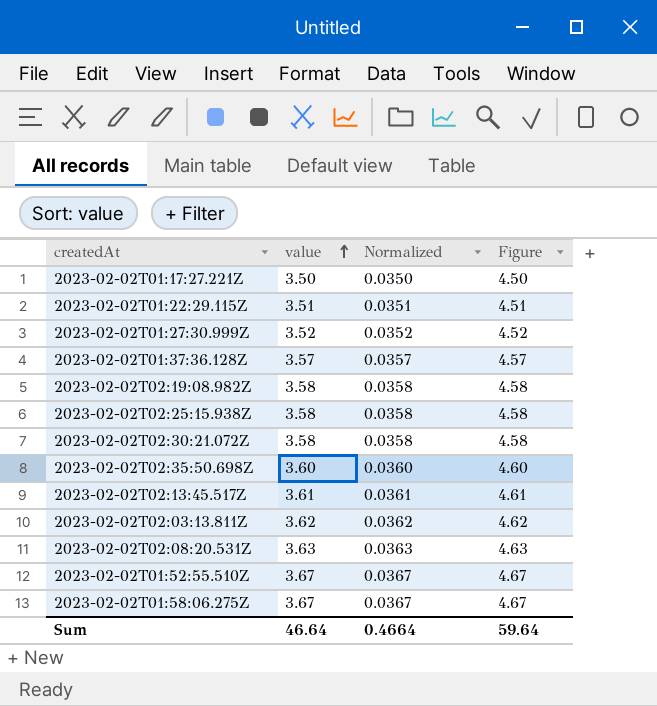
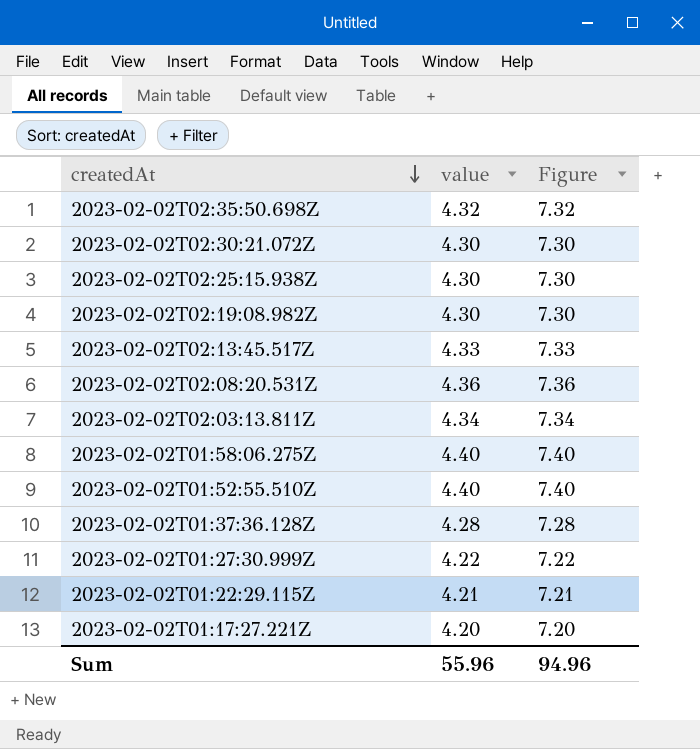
row order: value ascending -> createdAt descending
column Normalized | formula: [value] * 0.01 -> none
column Figure | formula: [value] + 1 -> [value] + 3
2023-02-02T02:35:50.698Z | value: 3.60 -> 4.32
2023-02-02T02:30:21.072Z | value: 3.58 -> 4.30
2023-02-02T02:25:15.938Z | value: 3.58 -> 4.30
2023-02-02T02:19:08.982Z | value: 3.58 -> 4.30
2023-02-02T02:13:45.517Z | value: 3.61 -> 4.33
2023-02-02T02:08:20.531Z | value: 3.63 -> 4.36
2023-02-02T02:03:13.811Z | value: 3.62 -> 4.34
2023-02-02T01:58:06.275Z | value: 3.67 -> 4.40
2023-02-02T01:52:55.510Z | value: 3.67 -> 4.40
2023-02-02T01:37:36.128Z | value: 3.57 -> 4.28
2023-02-02T01:27:30.999Z | value: 3.52 -> 4.22
2023-02-02T01:22:29.115Z | value: 3.51 -> 4.21
2023-02-02T01:17:27.221Z | value: 3.50 -> 4.20
Sum | value: 46.64 -> 55.96
Sum | Figure: 59.64 -> 94.96

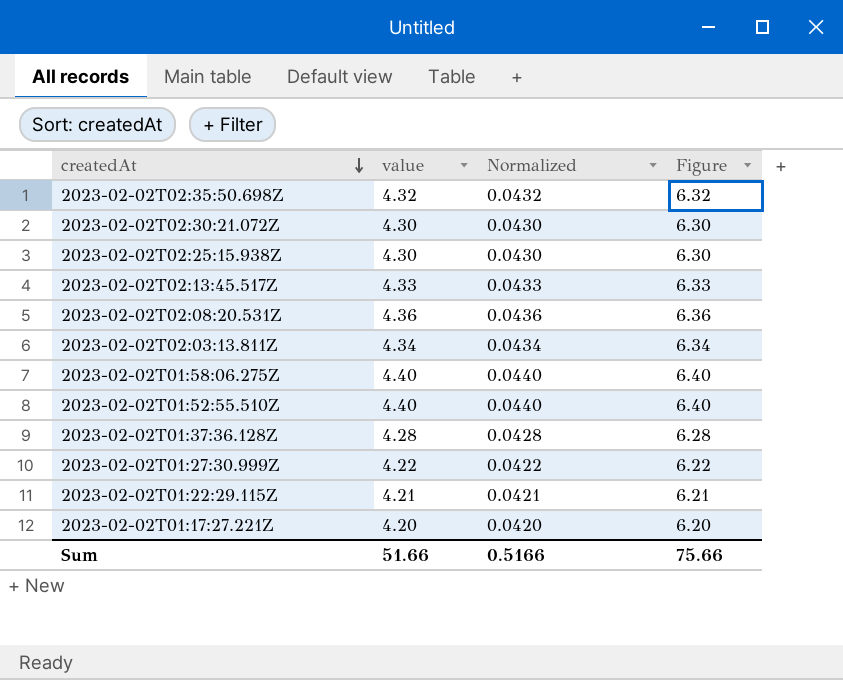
column Normalized | formula: none -> [value] * 0.01
column Figure | formula: [value] + 3 -> [value] + 2
row 2023-02-02T02:19:08.982Z: 4.30 | 7.30 -> none
Sum | value: 55.96 -> 51.66
Sum | Figure: 94.96 -> 75.66

